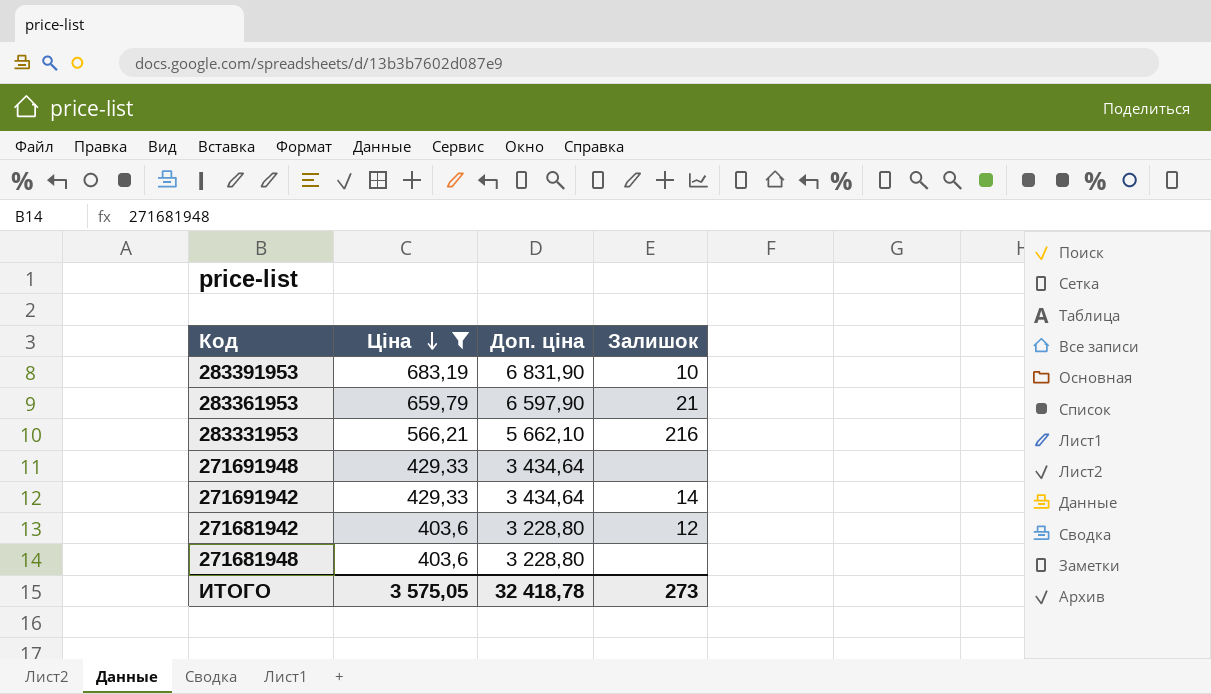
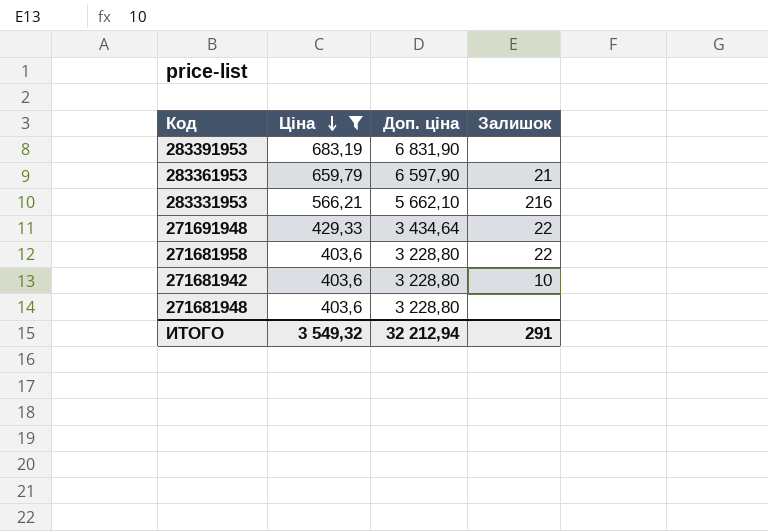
row 271691942: 429,33 | 3 434,64 | 14 -> none
283391953 | Залишок: 10 -> none
271691948 | Залишок: none -> 22
row 271681958: none -> 403,6 | 3 228,80 | 22
271681942 | Залишок: 12 -> 10
ИТОГО | Ціна: 3 575,05 -> 3 549,32
ИТОГО | Доп. ціна: 32 418,78 -> 32 212,94
ИТОГО | Залишок: 273 -> 291

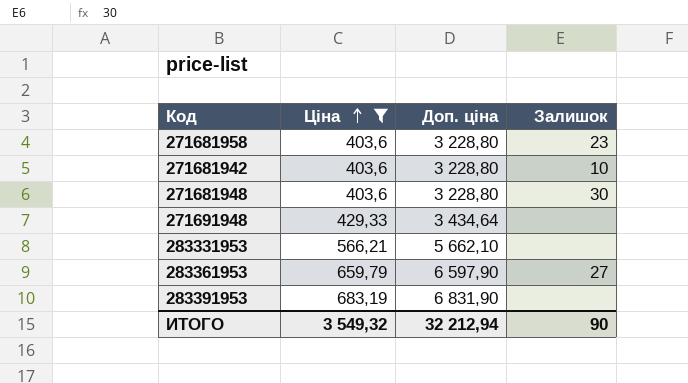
row order: Ціна descending -> Ціна ascending
271681958 | Залишок: 22 -> 23
271681948 | Залишок: none -> 30
271691948 | Залишок: 22 -> none
283331953 | Залишок: 216 -> none
283361953 | Залишок: 21 -> 27
ИТОГО | Залишок: 291 -> 90

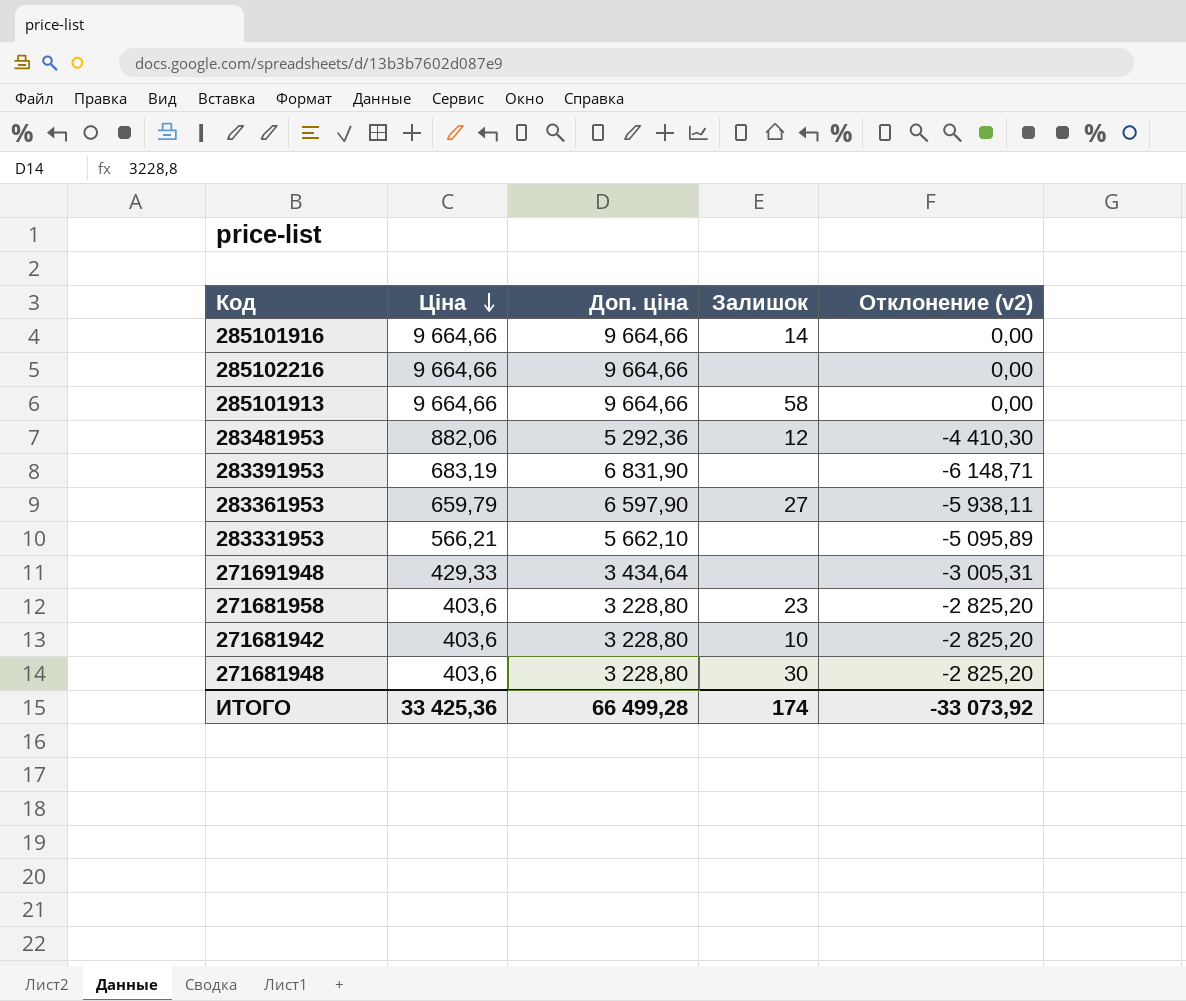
filter: Ціна <= 683,19 -> none
row order: Ціна ascending -> Ціна descending
column Отклонение (v2) | formula: none -> [Ціна] - [Доп. ціна]
ИТОГО | Ціна: 3 549,32 -> 33 425,36
ИТОГО | Доп. ціна: 32 212,94 -> 66 499,28
ИТОГО | Залишок: 90 -> 174

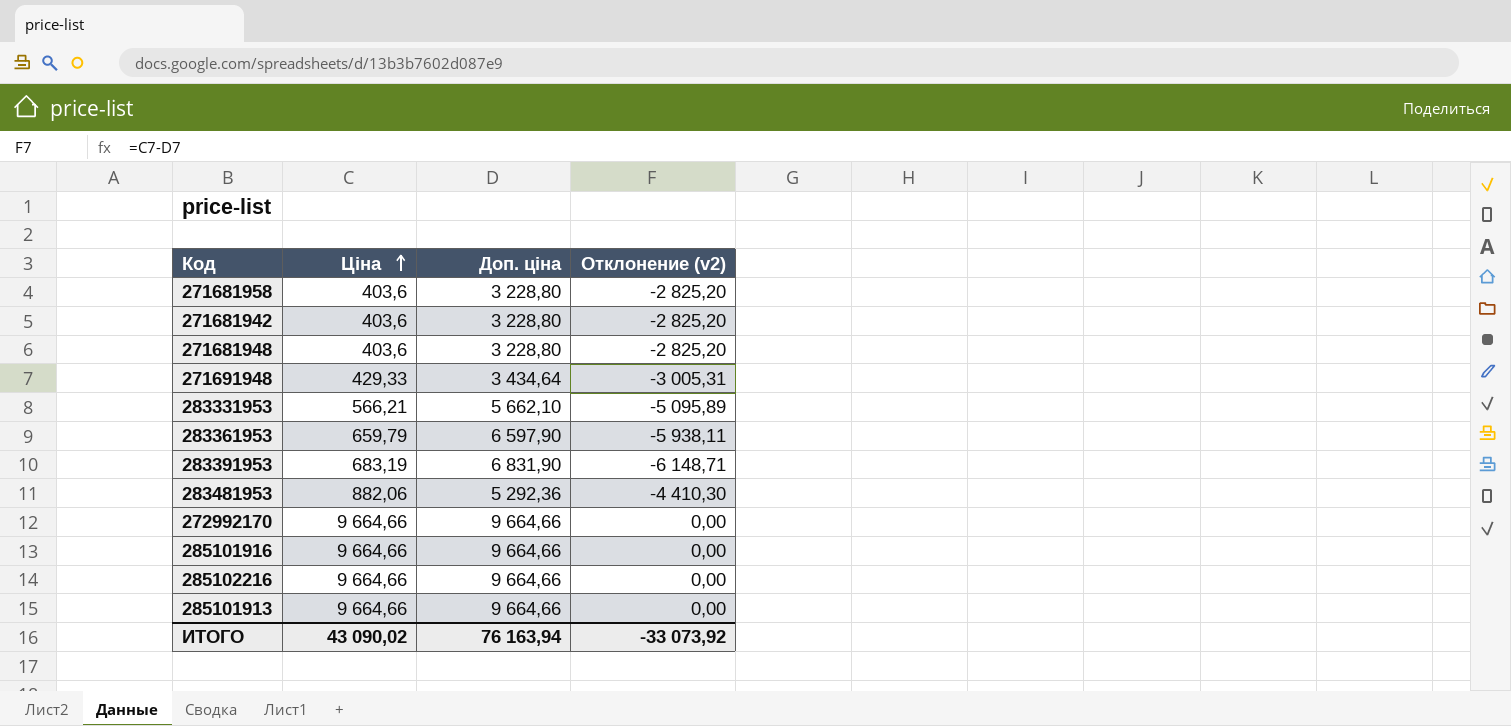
row order: Ціна descending -> Ціна ascending
column Залишок | position: 4 -> none
row 272992170: none -> 9 664,66 | 9 664,66 | 0,00
ИТОГО | Ціна: 33 425,36 -> 43 090,02
ИТОГО | Доп. ціна: 66 499,28 -> 76 163,94

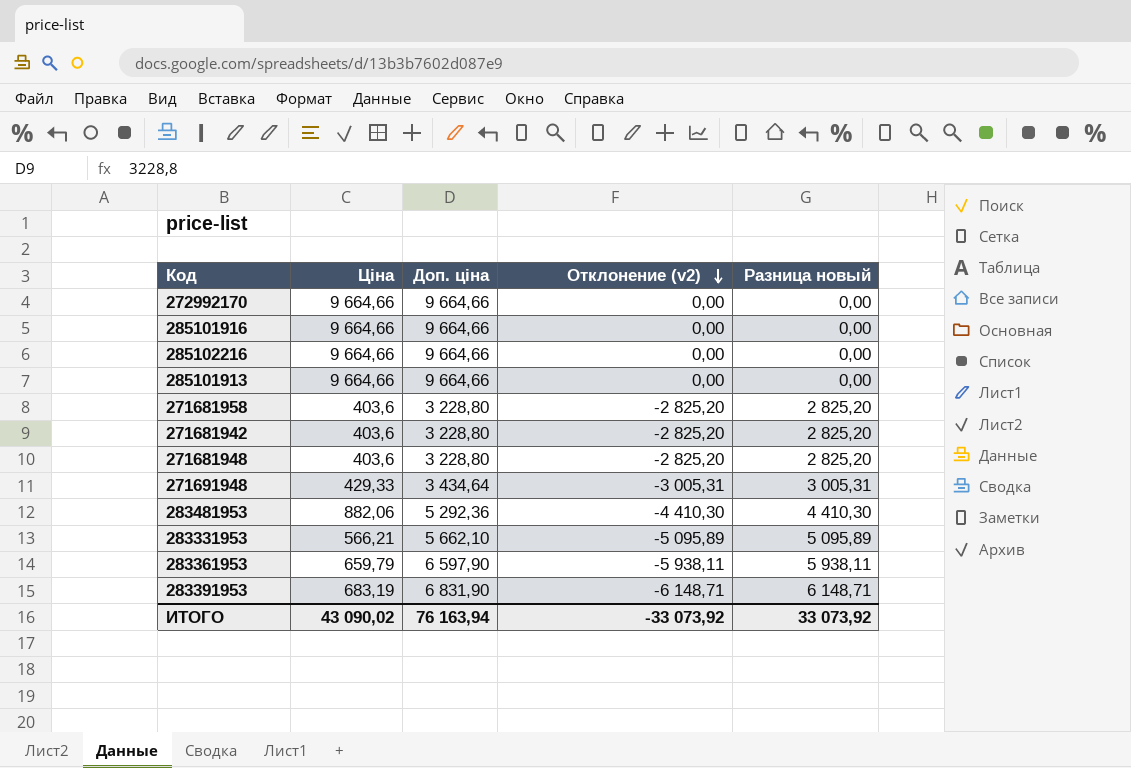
row order: Ціна ascending -> Отклонение (v2) descending
column Разница новый | formula: none -> [Доп. ціна] - [Ціна]

